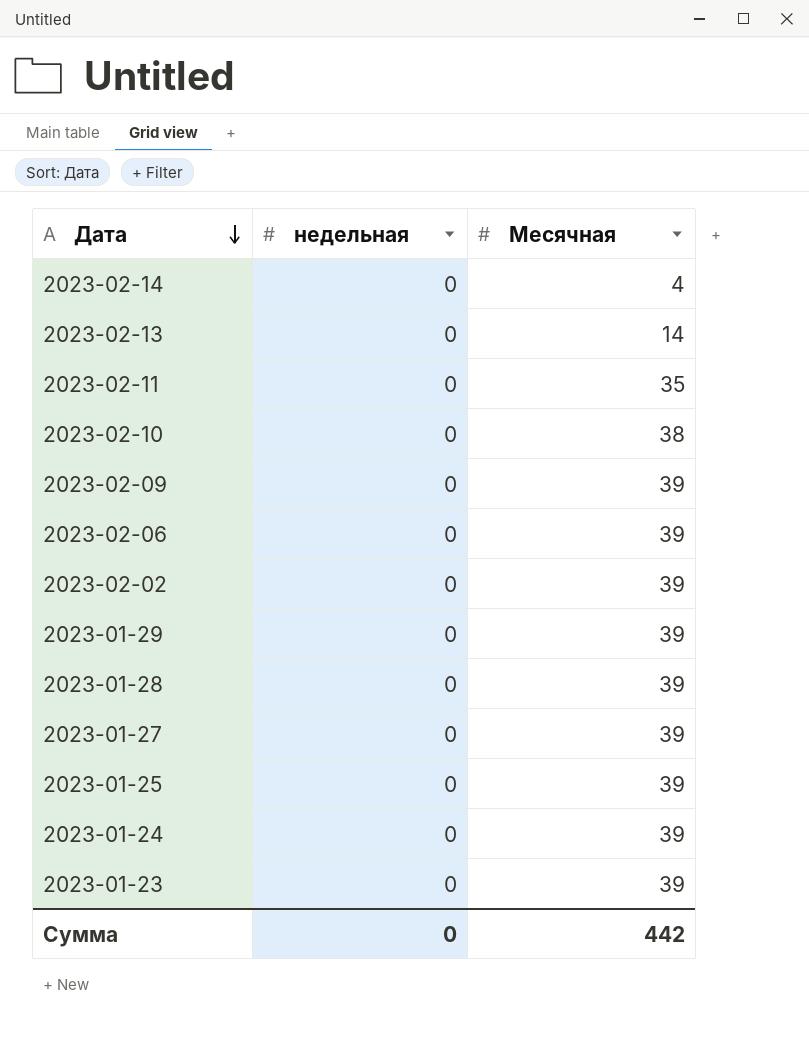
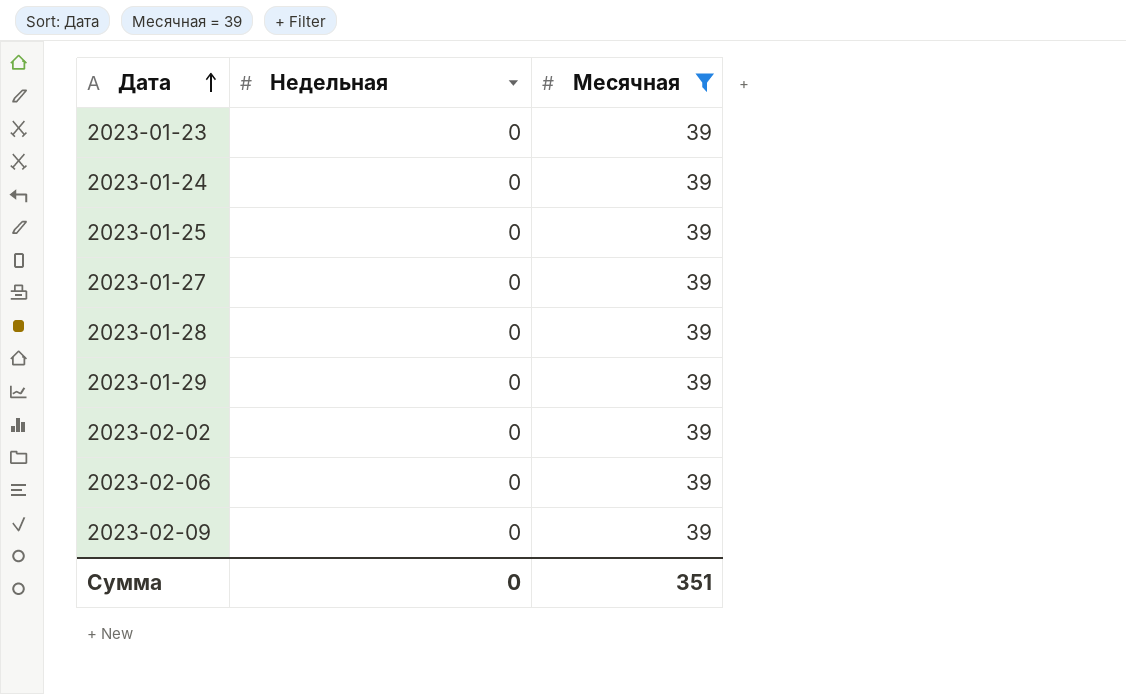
filter: none -> Месячная = 39
row order: Дата descending -> Дата ascending
column name: недельная -> Недельная
Сумма | Месячная: 442 -> 351

